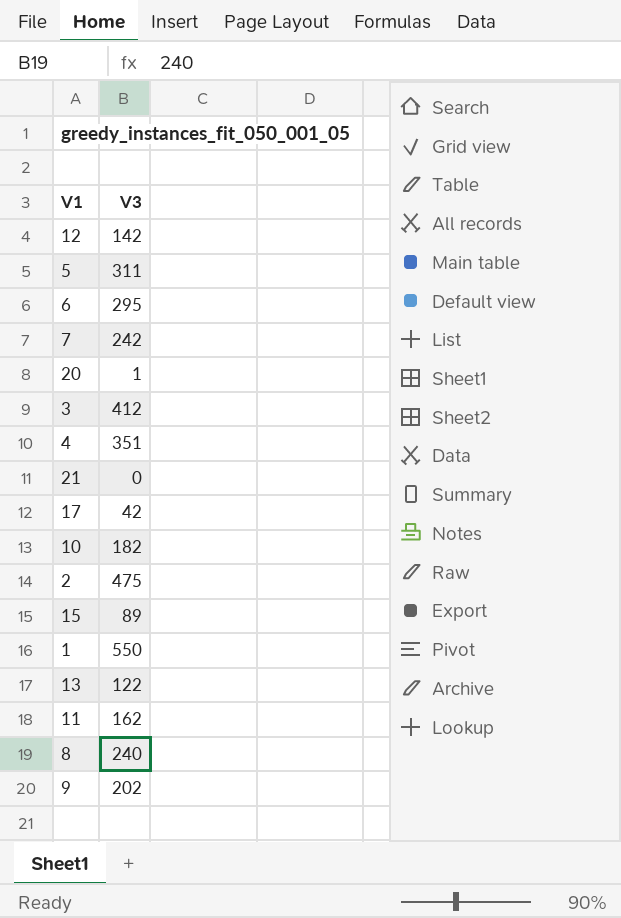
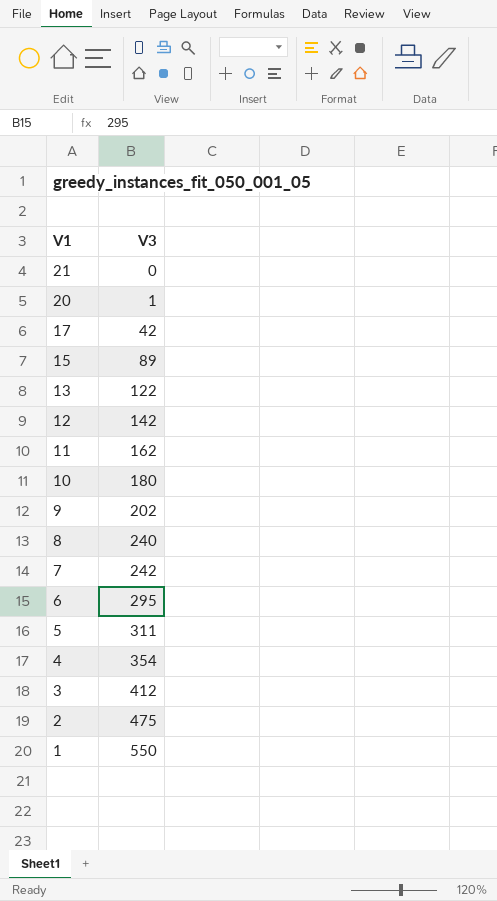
row order: none -> V1 descending
10 | V3: 182 -> 180
4 | V3: 351 -> 354

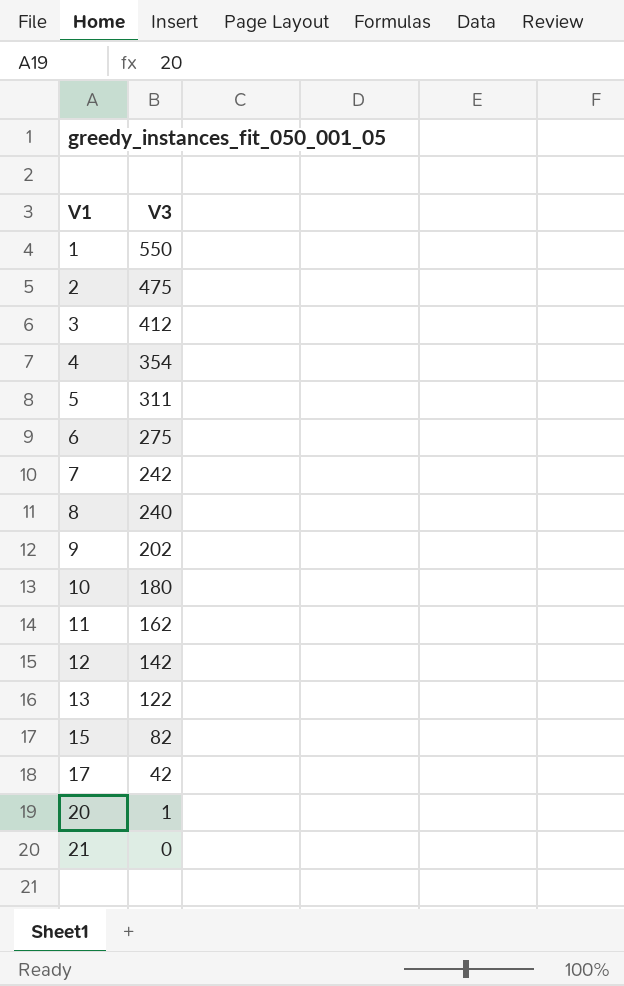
row order: V1 descending -> V1 ascending
6 | V3: 295 -> 275
15 | V3: 89 -> 82

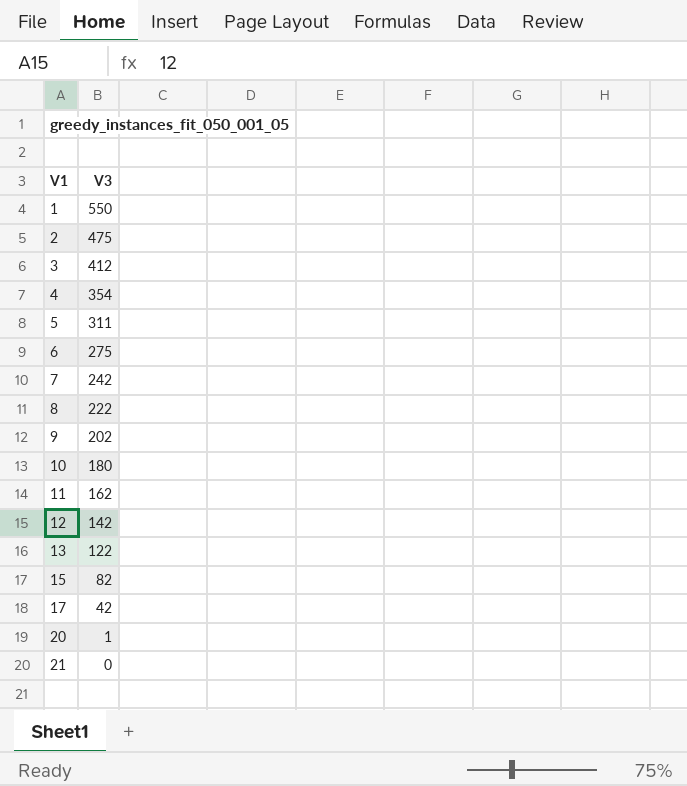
8 | V3: 240 -> 222

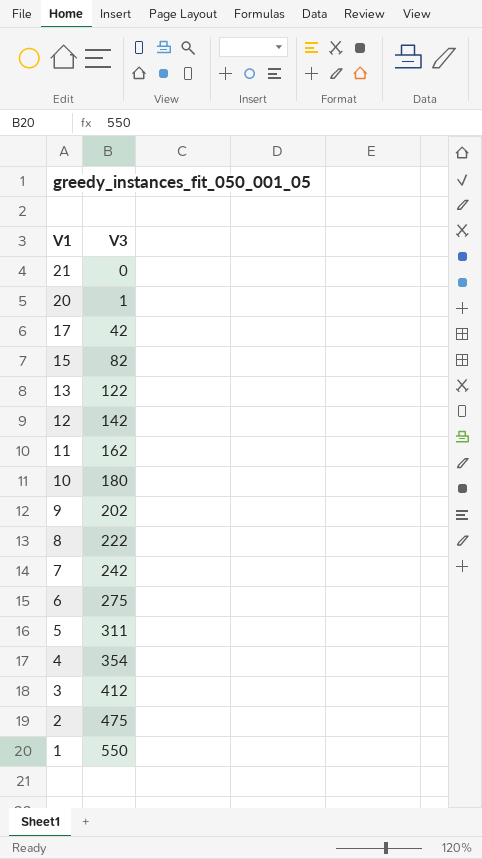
row order: V1 ascending -> V1 descending

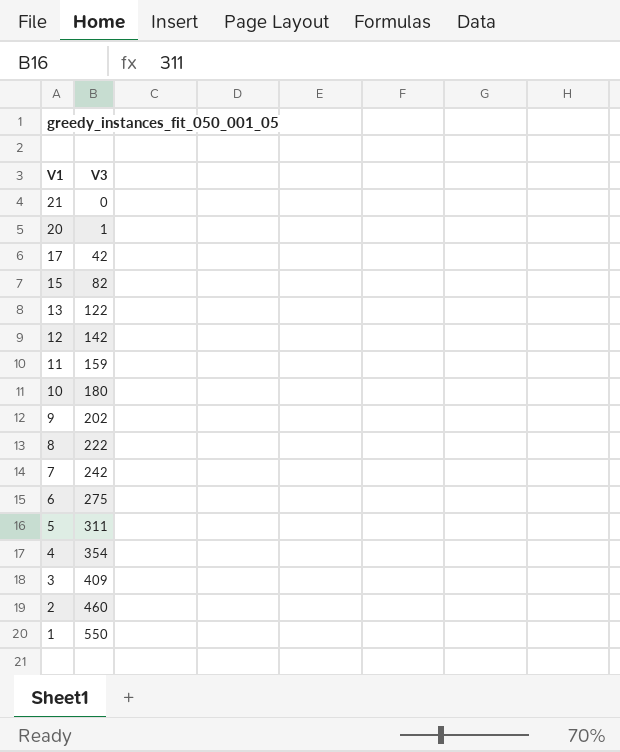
11 | V3: 162 -> 159
3 | V3: 412 -> 409
2 | V3: 475 -> 460

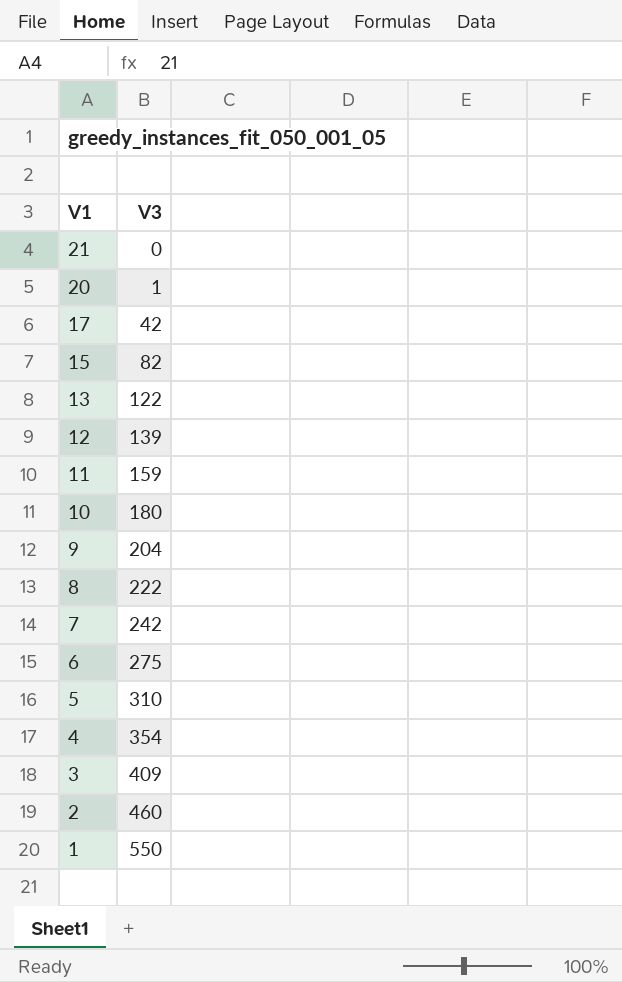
12 | V3: 142 -> 139
9 | V3: 202 -> 204
5 | V3: 311 -> 310

